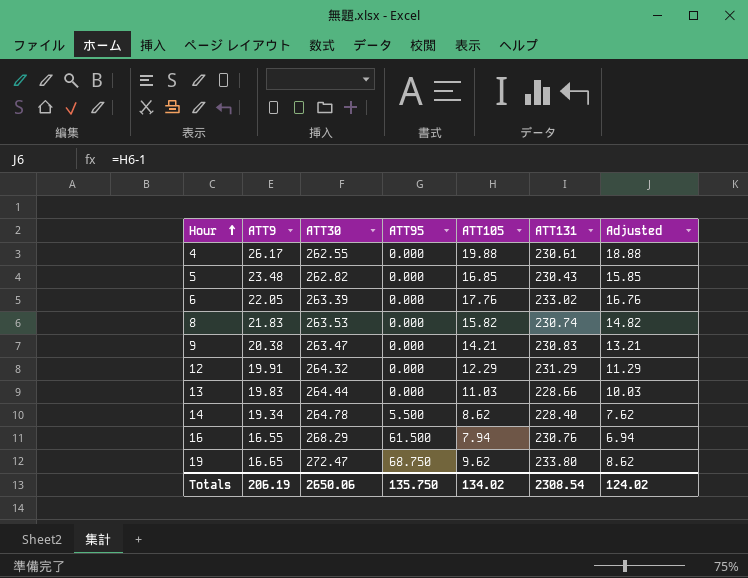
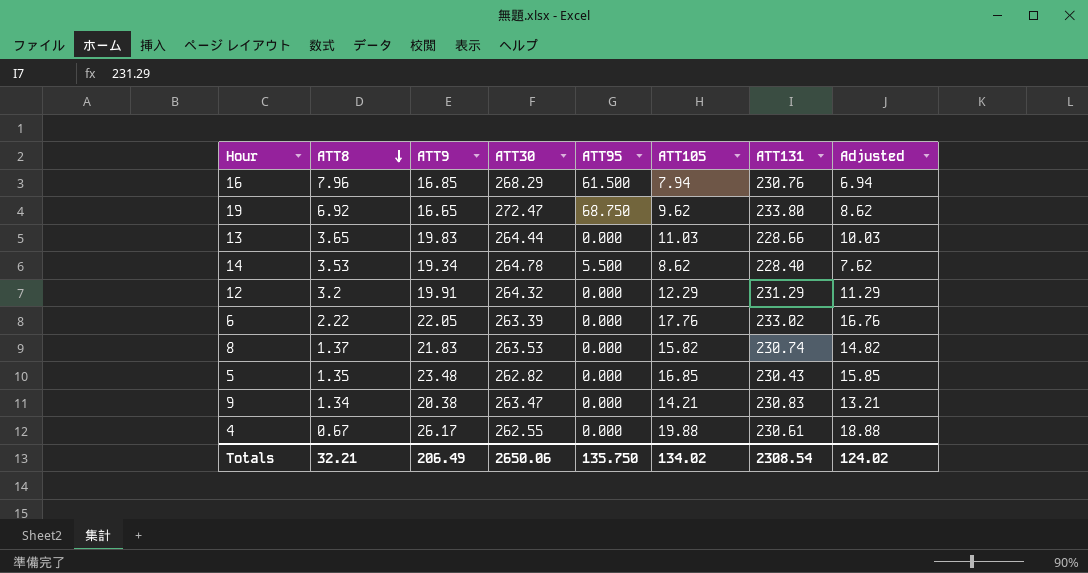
row order: Hour ascending -> ATT8 descending
column ATT8 | position: none -> 2
16 | ATT9: 16.55 -> 16.85
Totals | ATT9: 206.19 -> 206.49

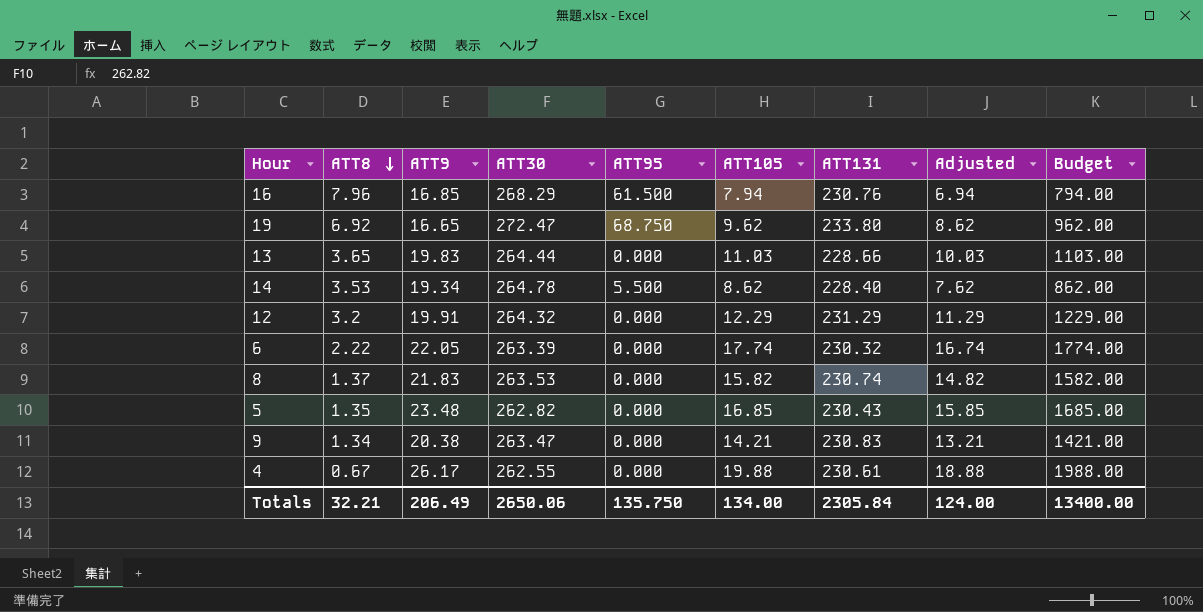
column Budget | formula: none -> [ATT105] * 100
6 | ATT105: 17.76 -> 17.74
6 | ATT131: 233.02 -> 230.32
6 | Adjusted: 16.76 -> 16.74
Totals | ATT105: 134.02 -> 134.00
Totals | ATT131: 2308.54 -> 2305.84
Totals | Adjusted: 124.02 -> 124.00

